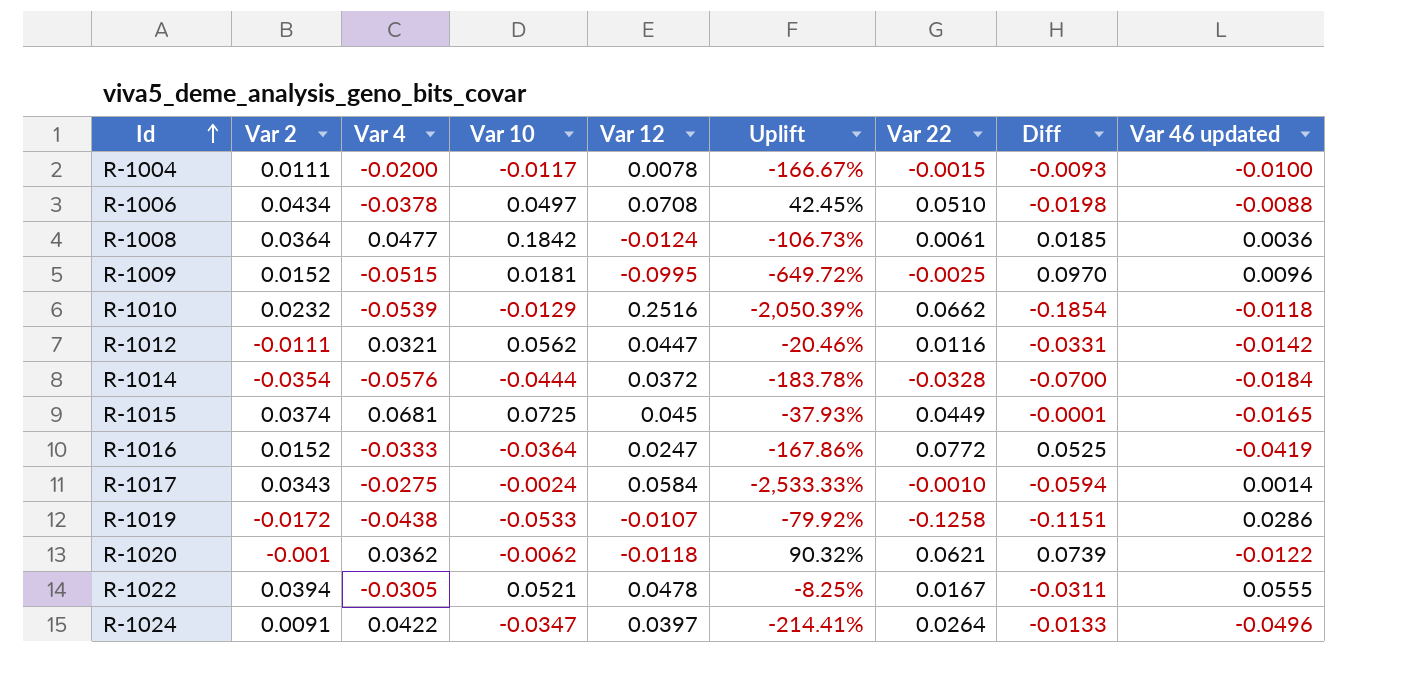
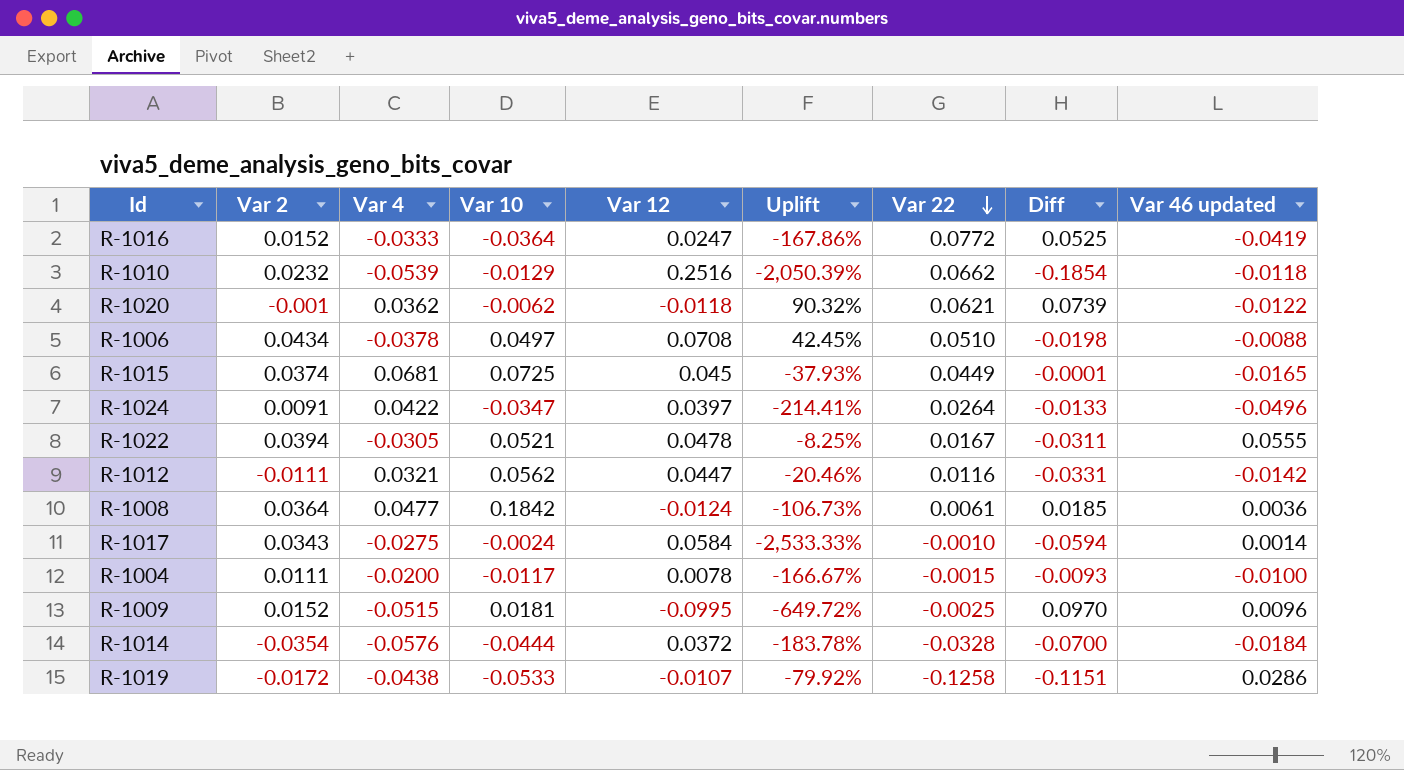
row order: Id ascending -> Var 22 descending

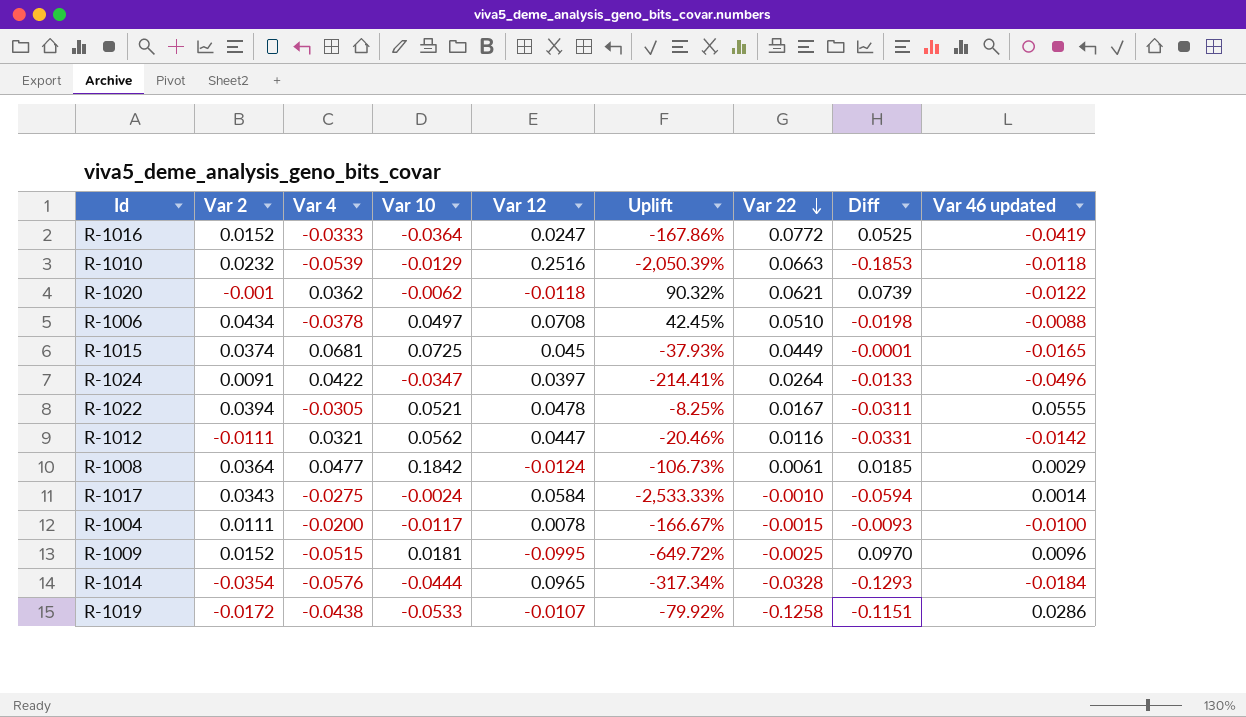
R-1010 | Var 22: 0.0662 -> 0.0663
R-1010 | Diff: -0.1854 -> -0.1853
R-1008 | Var 46 updated: 0.0036 -> 0.0029
R-1014 | Var 12: 0.0372 -> 0.0965
R-1014 | Uplift: -183.78% -> -317.34%
R-1014 | Diff: -0.0700 -> -0.1293

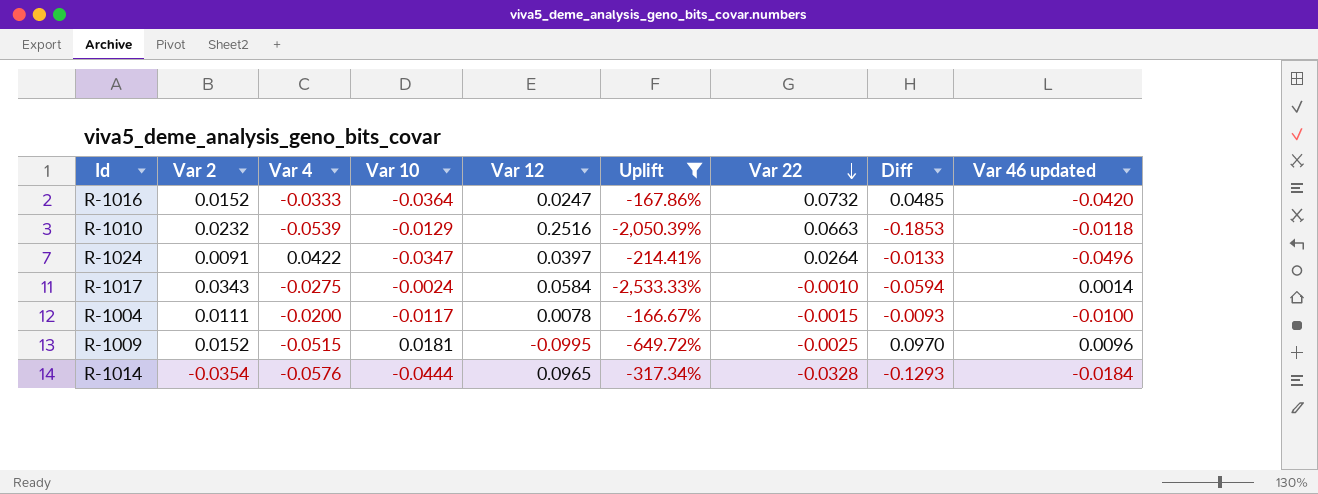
filter: none -> Uplift <= -166.67%
R-1016 | Var 22: 0.0772 -> 0.0732
R-1016 | Diff: 0.0525 -> 0.0485
R-1016 | Var 46 updated: -0.0419 -> -0.0420

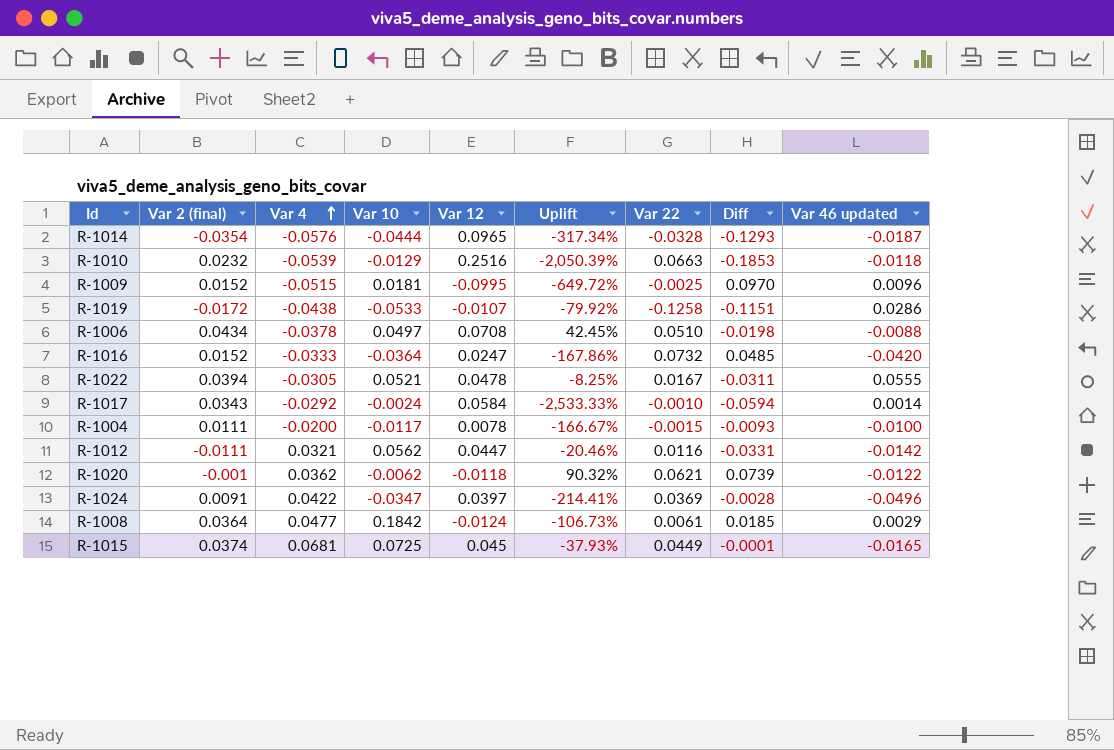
filter: Uplift <= -166.67% -> none
row order: Var 22 descending -> Var 4 ascending
column name: Var 2 -> Var 2 (final)
R-1014 | Var 46 updated: -0.0184 -> -0.0187
R-1017 | Var 4: -0.0275 -> -0.0292
R-1024 | Var 22: 0.0264 -> 0.0369
R-1024 | Diff: -0.0133 -> -0.0028

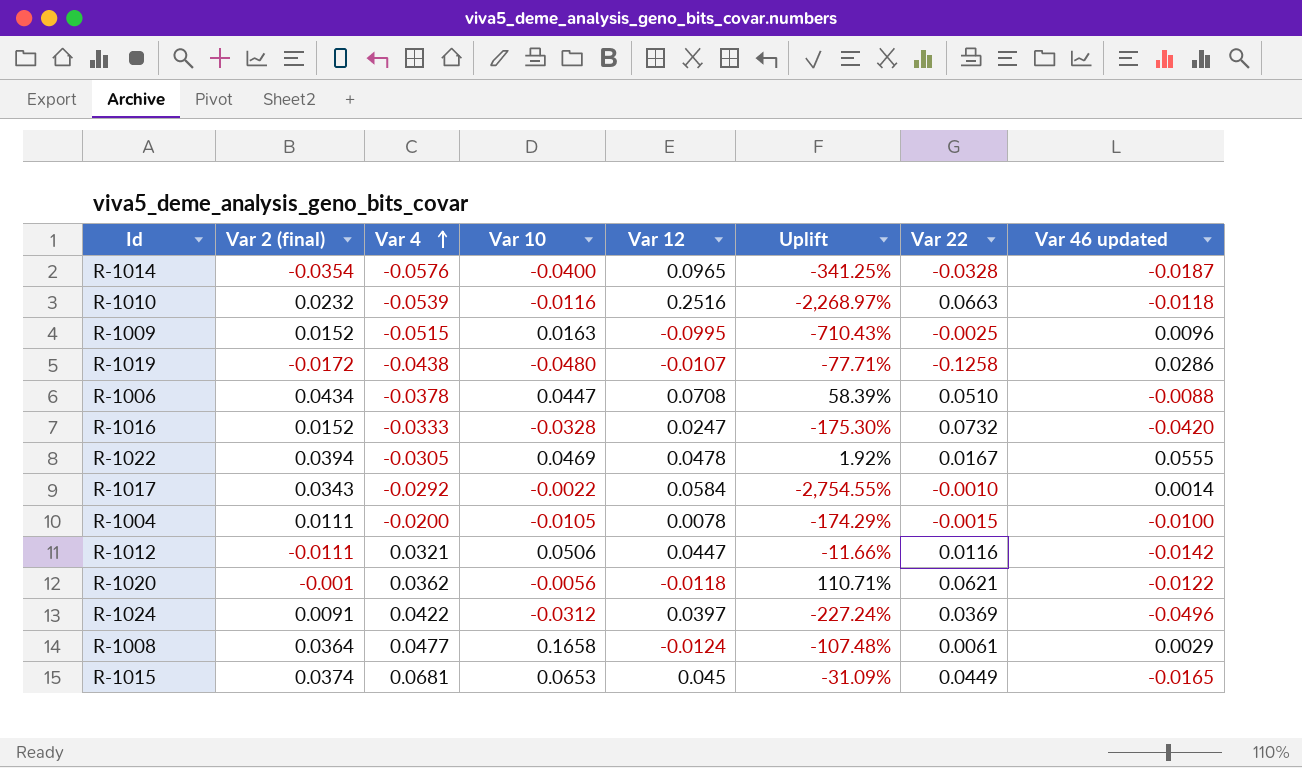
column Diff | formula: [Var 22] - [Var 12] -> none
R-1014 | Var 10: -0.0444 -> -0.0400
R-1014 | Uplift: -317.34% -> -341.25%
R-1010 | Var 10: -0.0129 -> -0.0116
R-1010 | Uplift: -2,050.39% -> -2,268.97%
R-1009 | Var 10: 0.0181 -> 0.0163
R-1009 | Uplift: -649.72% -> -710.43%
R-1019 | Var 10: -0.0533 -> -0.0480
R-1019 | Uplift: -79.92% -> -77.71%
R-1006 | Var 10: 0.0497 -> 0.0447
R-1006 | Uplift: 42.45% -> 58.39%
R-1016 | Var 10: -0.0364 -> -0.0328
R-1016 | Uplift: -167.86% -> -175.30%
R-1022 | Var 10: 0.0521 -> 0.0469
R-1022 | Uplift: -8.25% -> 1.92%
R-1017 | Var 10: -0.0024 -> -0.0022
R-1017 | Uplift: -2,533.33% -> -2,754.55%
R-1004 | Var 10: -0.0117 -> -0.0105
R-1004 | Uplift: -166.67% -> -174.29%
R-1012 | Var 10: 0.0562 -> 0.0506
R-1012 | Uplift: -20.46% -> -11.66%
R-1020 | Var 10: -0.0062 -> -0.0056
R-1020 | Uplift: 90.32% -> 110.71%
R-1024 | Var 10: -0.0347 -> -0.0312
R-1024 | Uplift: -214.41% -> -227.24%
R-1008 | Var 10: 0.1842 -> 0.1658
R-1008 | Uplift: -106.73% -> -107.48%
R-1015 | Var 10: 0.0725 -> 0.0653
R-1015 | Uplift: -37.93% -> -31.09%

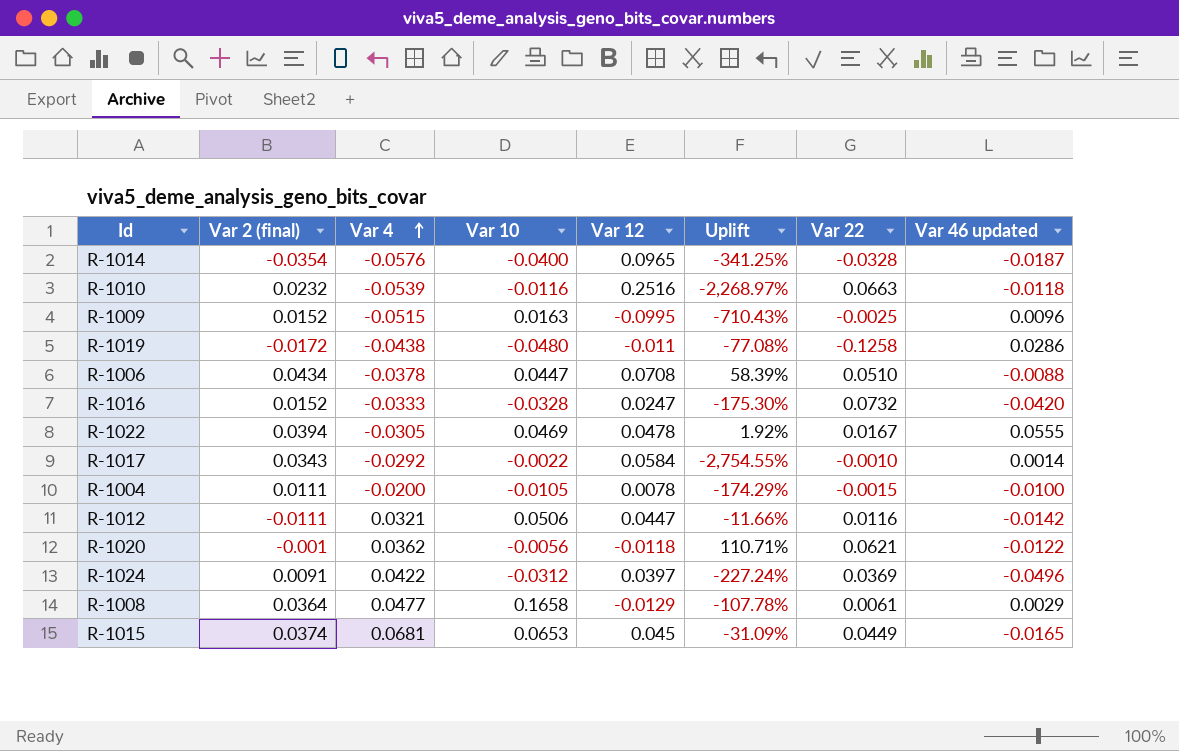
R-1019 | Var 12: -0.0107 -> -0.011
R-1019 | Uplift: -77.71% -> -77.08%
R-1008 | Var 12: -0.0124 -> -0.0129
R-1008 | Uplift: -107.48% -> -107.78%

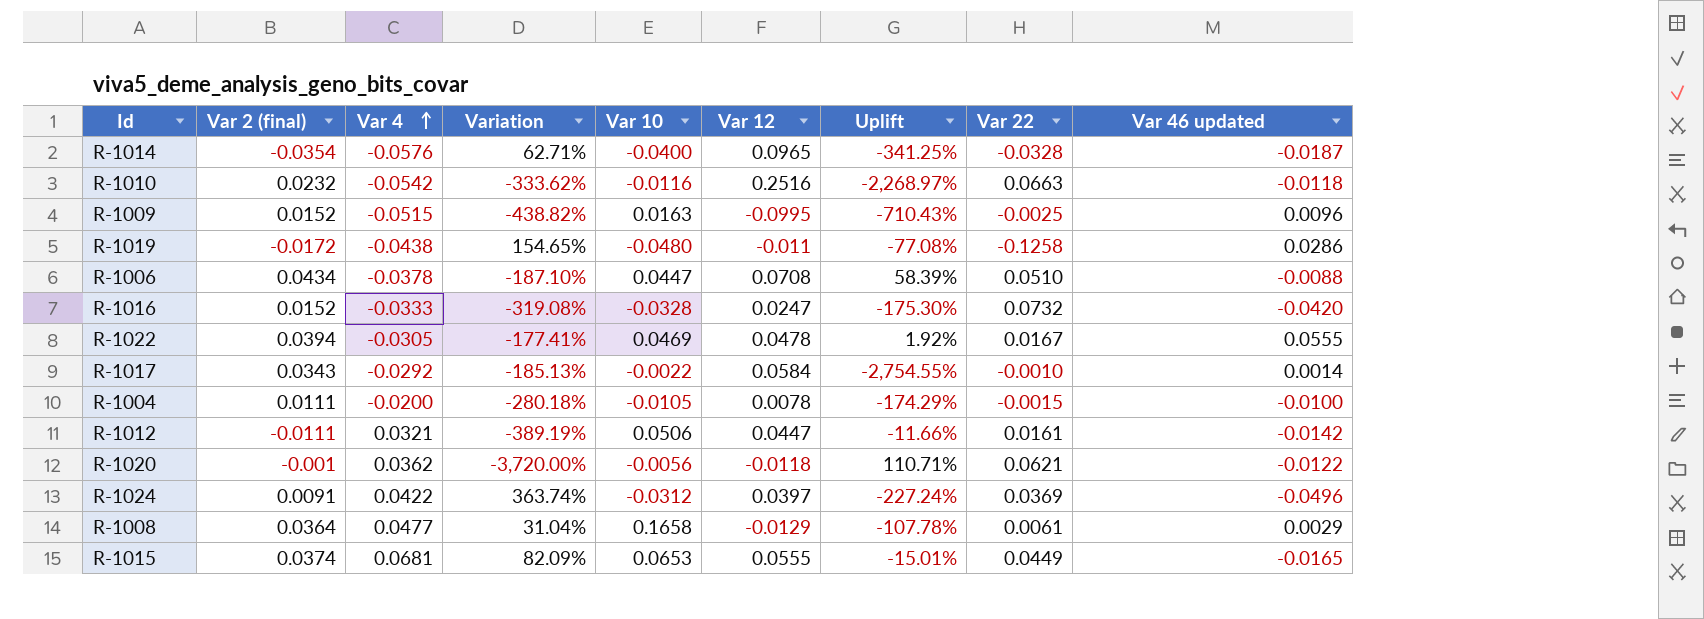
column Variation | formula: none -> ([Var 4] - [Var 2 (final)]) / [Var 2 (final)]
R-1010 | Var 4: -0.0539 -> -0.0542
R-1012 | Var 22: 0.0116 -> 0.0161
R-1015 | Var 12: 0.045 -> 0.0555
R-1015 | Uplift: -31.09% -> -15.01%

